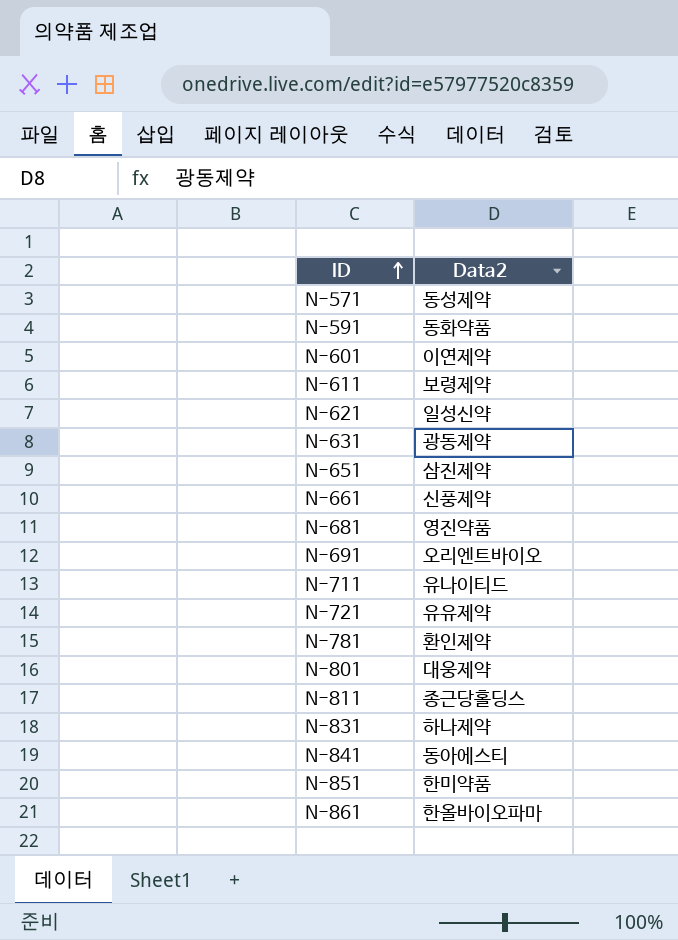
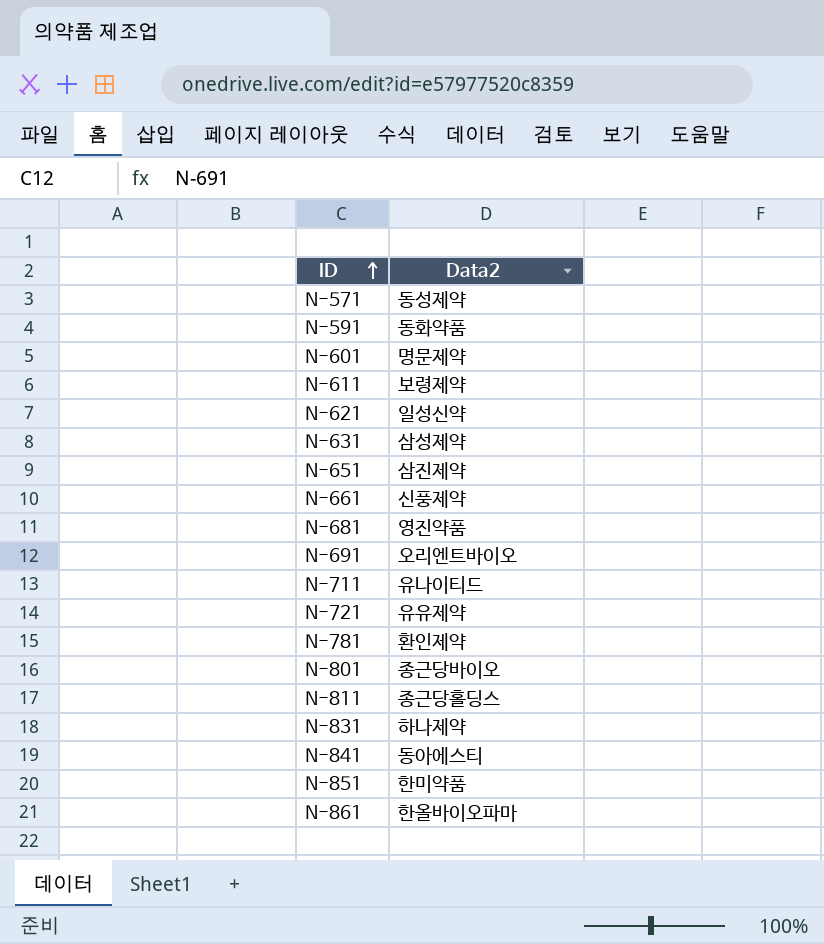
N-601 | Data2: 이연제약 -> 명문제약
N-631 | Data2: 광동제약 -> 삼성제약
N-801 | Data2: 대웅제약 -> 종근당바이오

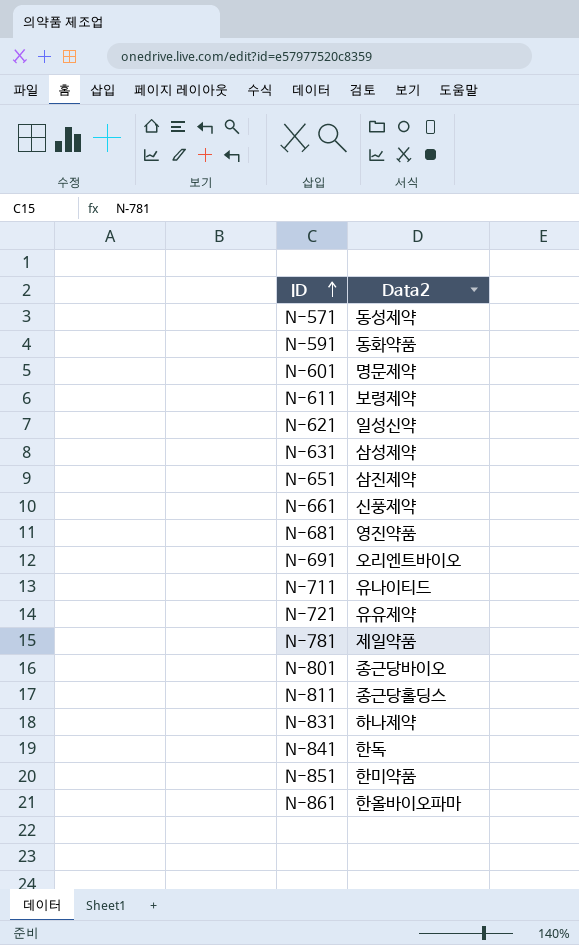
N-781 | Data2: 환인제약 -> 제일약품
N-841 | Data2: 동아에스티 -> 한독

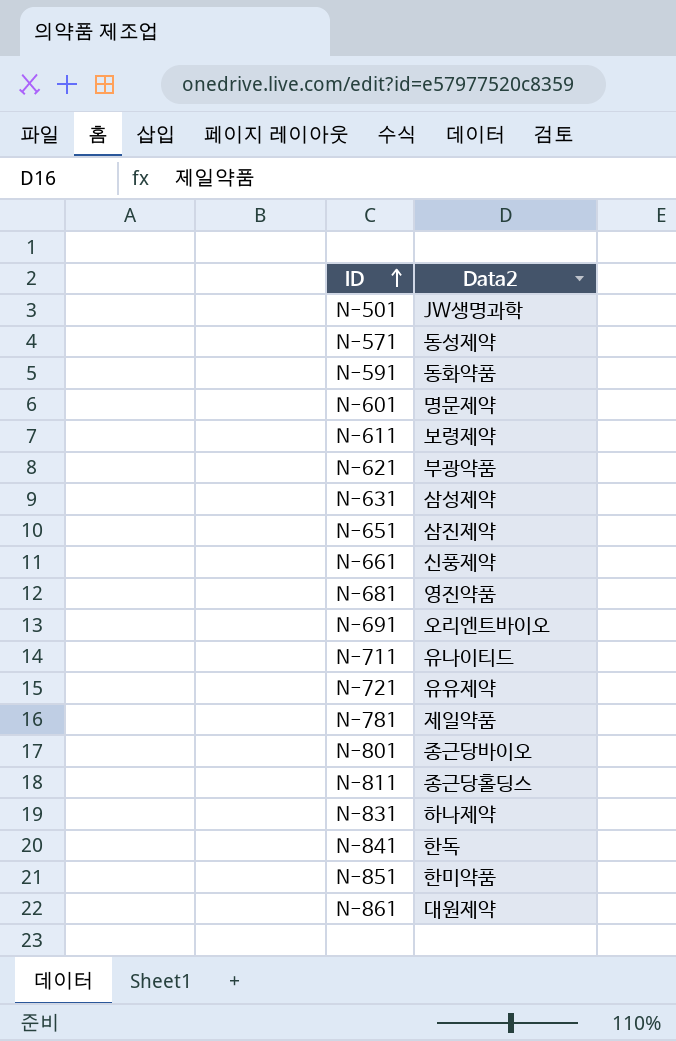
row N-501: none -> JW생명과학
N-621 | Data2: 일성신약 -> 부광약품
N-861 | Data2: 한올바이오파마 -> 대원제약

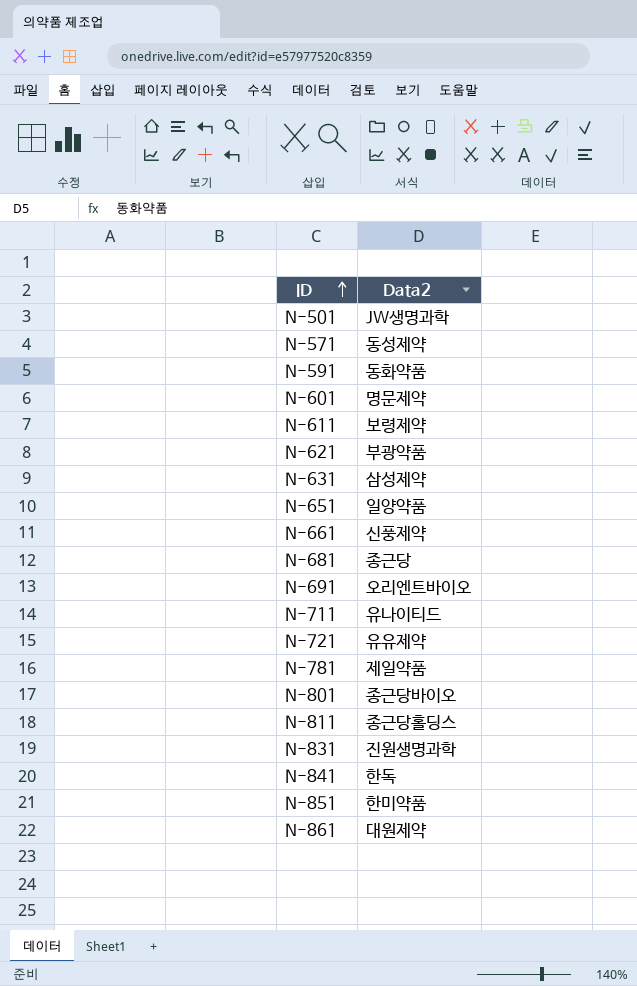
N-651 | Data2: 삼진제약 -> 일양약품
N-681 | Data2: 영진약품 -> 종근당
N-831 | Data2: 하나제약 -> 진원생명과학

